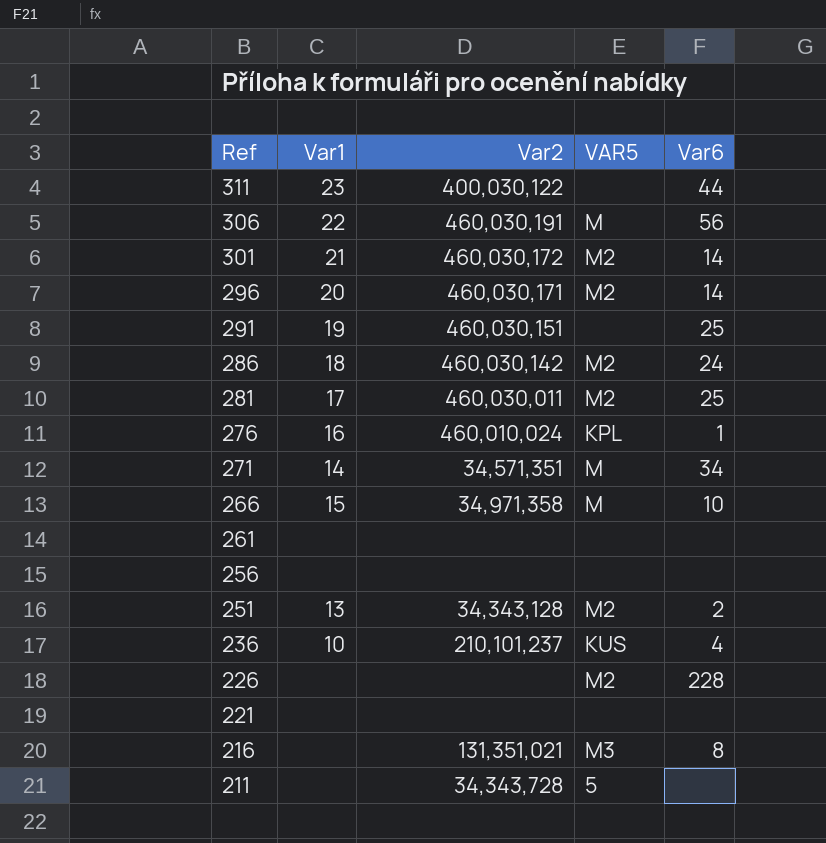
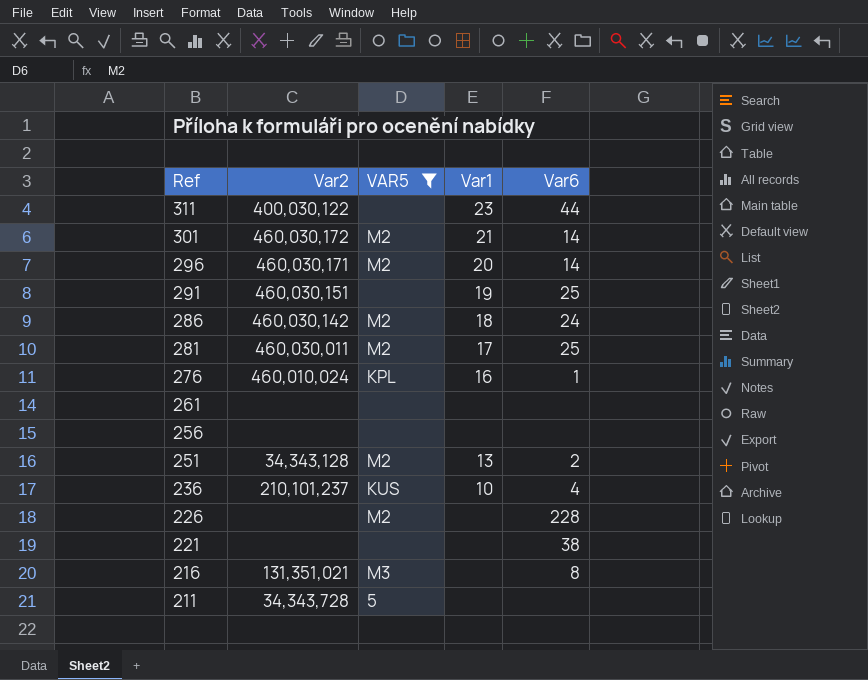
filter: none -> VAR5 != M
column Var1 | position: 2 -> 4
221 | Var6: none -> 38

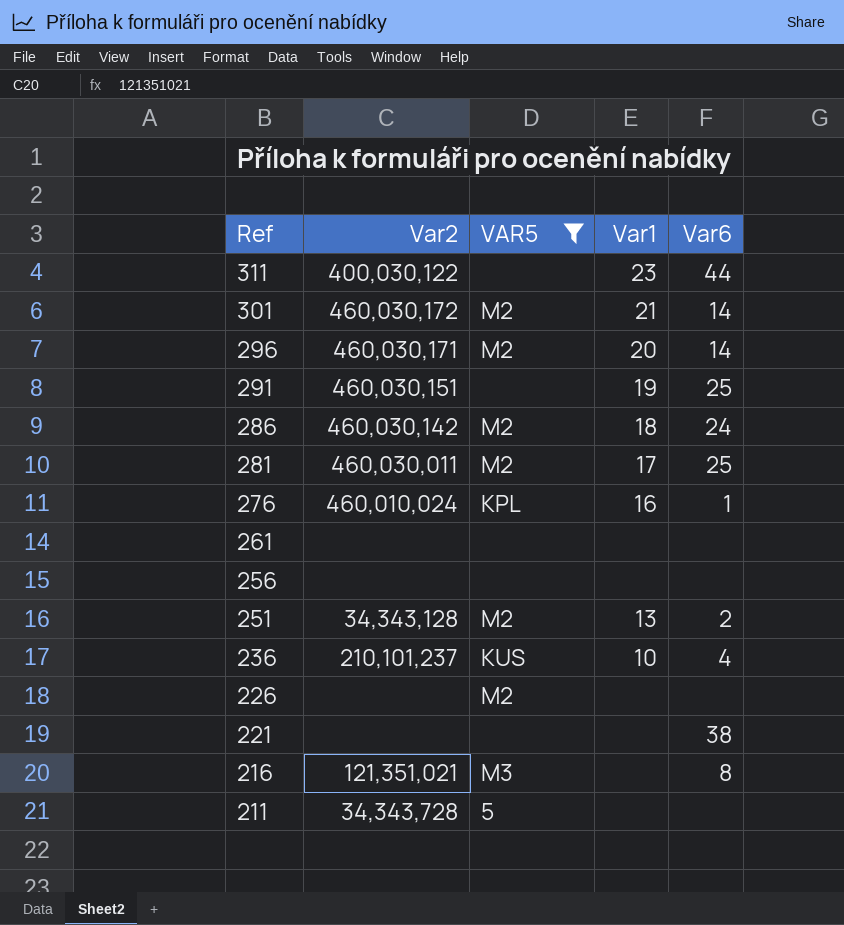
226 | Var6: 228 -> none
216 | Var2: 131,351,021 -> 121,351,021

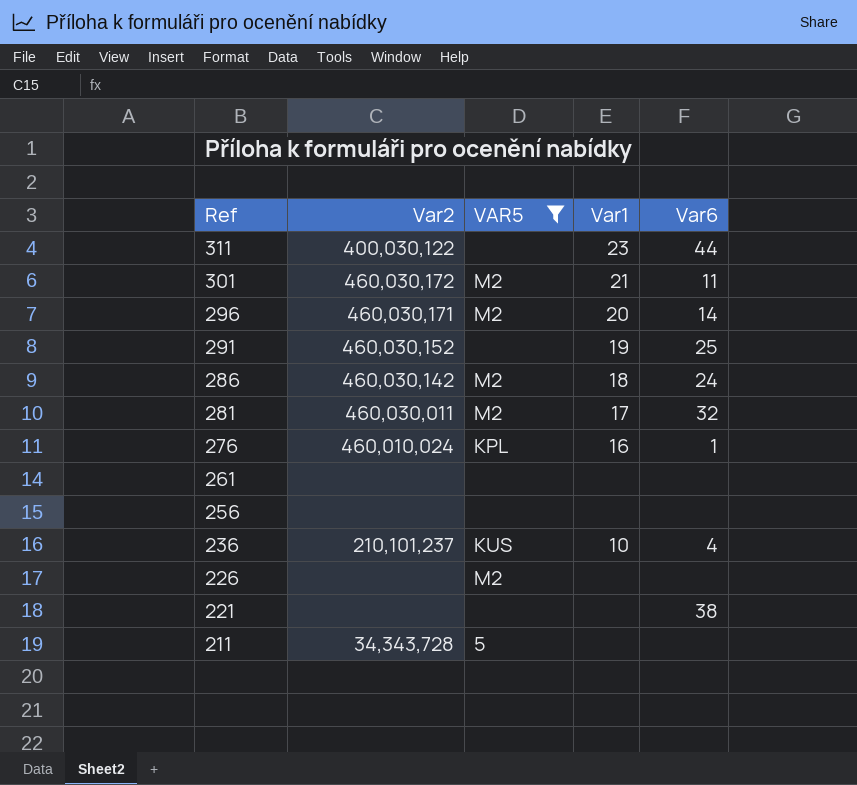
row 251: 34,343,128 | M2 | 13 | 2 -> none
row 216: 121,351,021 | M3 | none | 8 -> none
301 | Var6: 14 -> 11
291 | Var2: 460,030,151 -> 460,030,152
281 | Var6: 25 -> 32

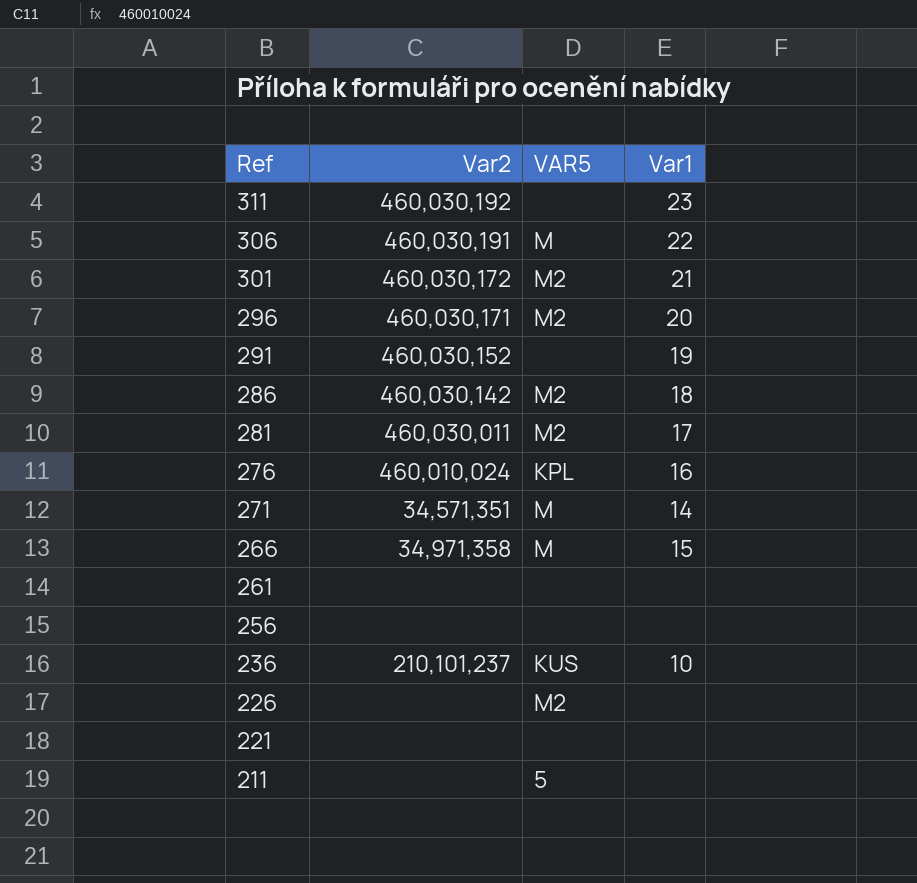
filter: VAR5 != M -> none
column Var6 | position: 5 -> none
311 | Var2: 400,030,122 -> 460,030,192
211 | Var2: 34,343,728 -> none

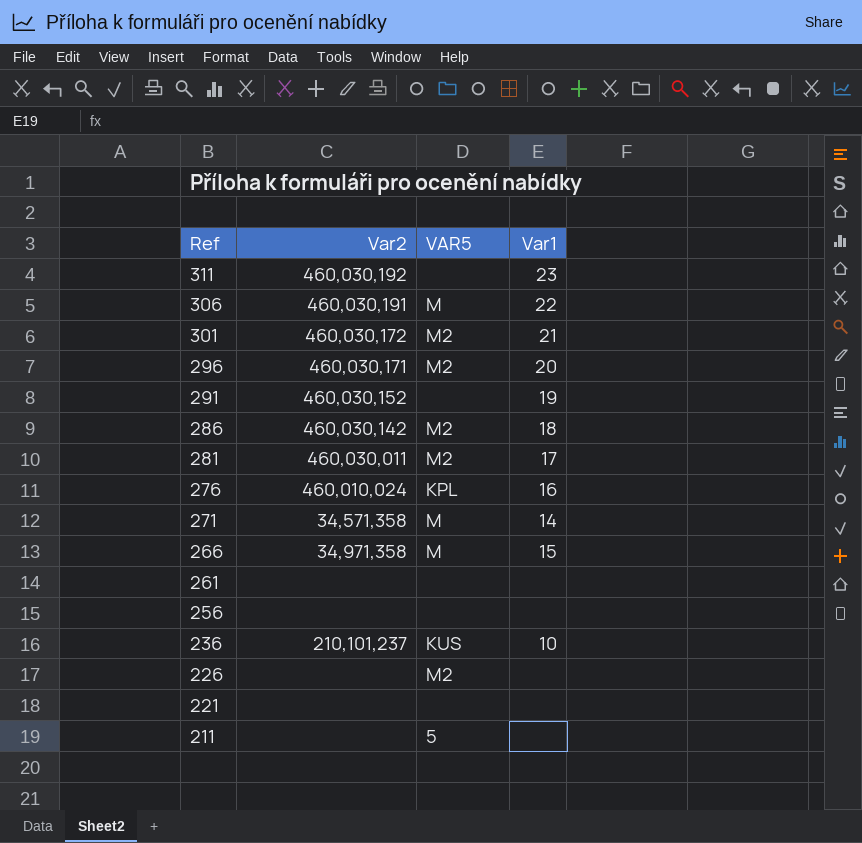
271 | Var2: 34,571,351 -> 34,571,358

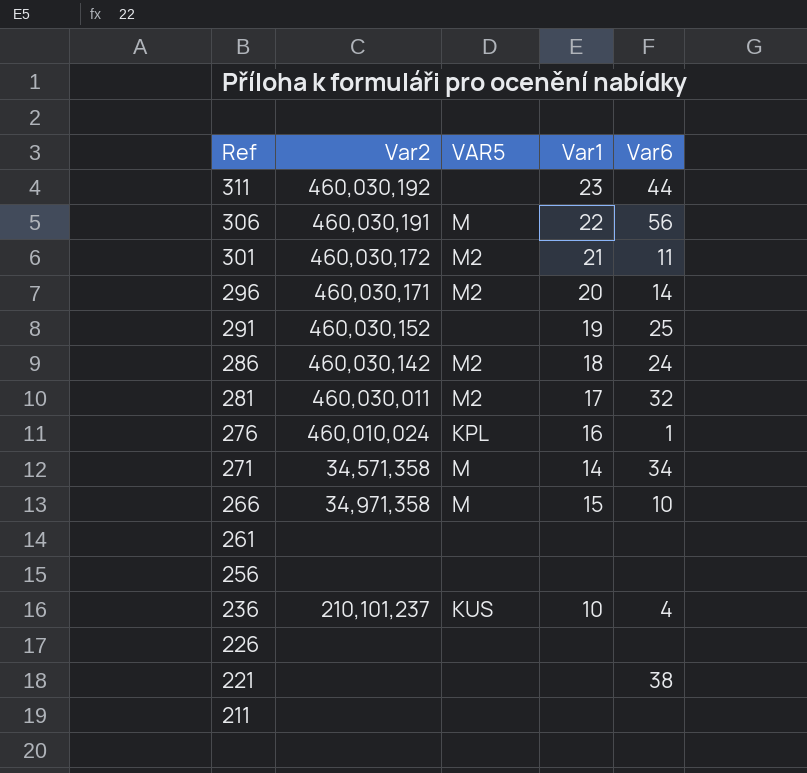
column Var6 | position: none -> 5
226 | VAR5: M2 -> none
211 | VAR5: 5 -> none

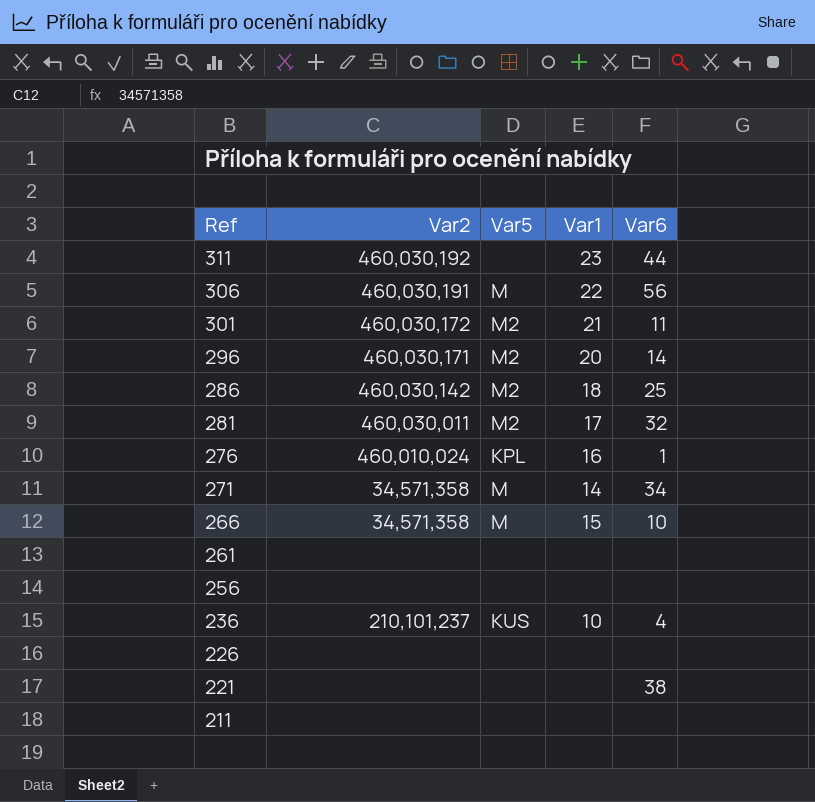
column name: VAR5 -> Var5
row 291: 460,030,152 | none | 19 | 25 -> none
286 | Var6: 24 -> 25
266 | Var2: 34,971,358 -> 34,571,358

